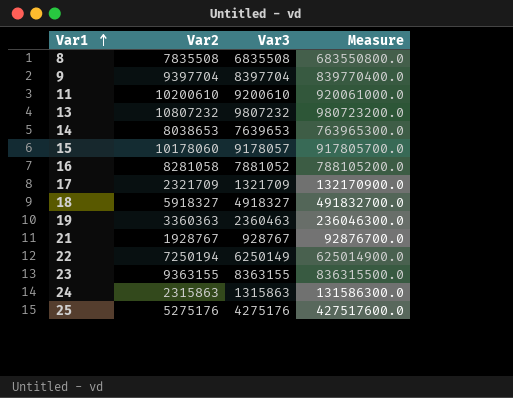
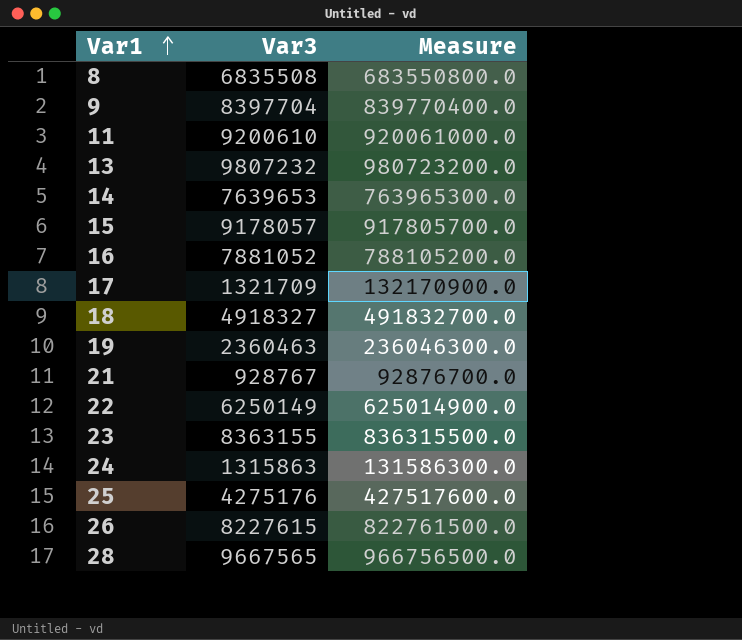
column Var2 | position: 2 -> none
row 26: none -> 8227615 | 822761500.0
row 28: none -> 9667565 | 966756500.0

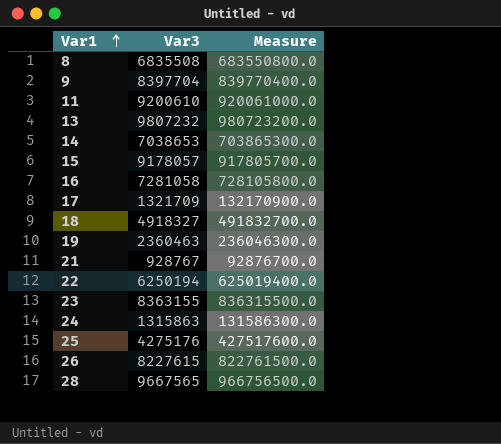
14 | Var3: 7639653 -> 7038653
14 | Measure: 763965300.0 -> 703865300.0
16 | Var3: 7881052 -> 7281058
16 | Measure: 788105200.0 -> 728105800.0
22 | Var3: 6250149 -> 6250194
22 | Measure: 625014900.0 -> 625019400.0

